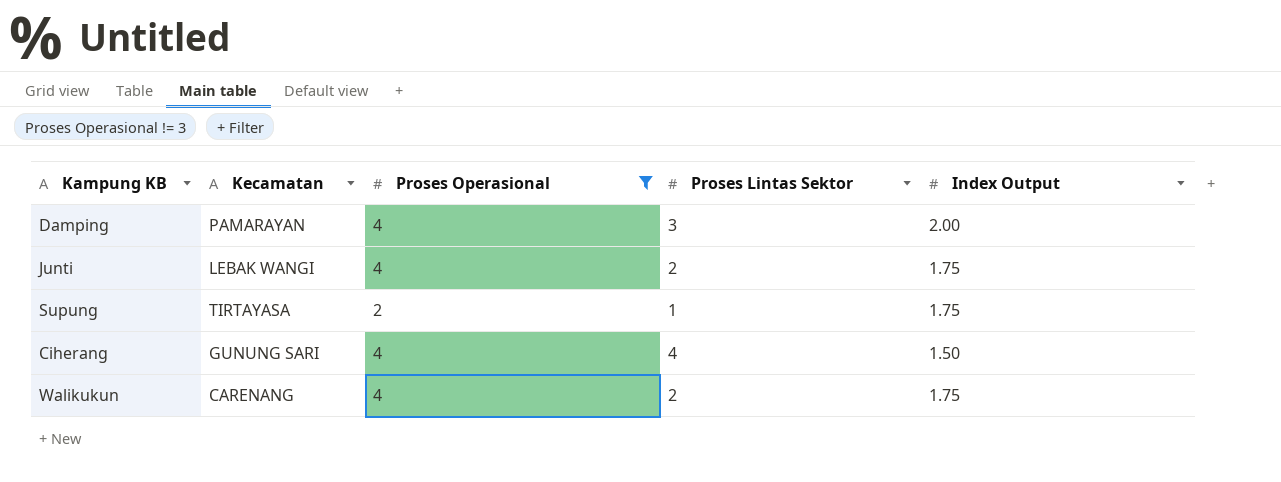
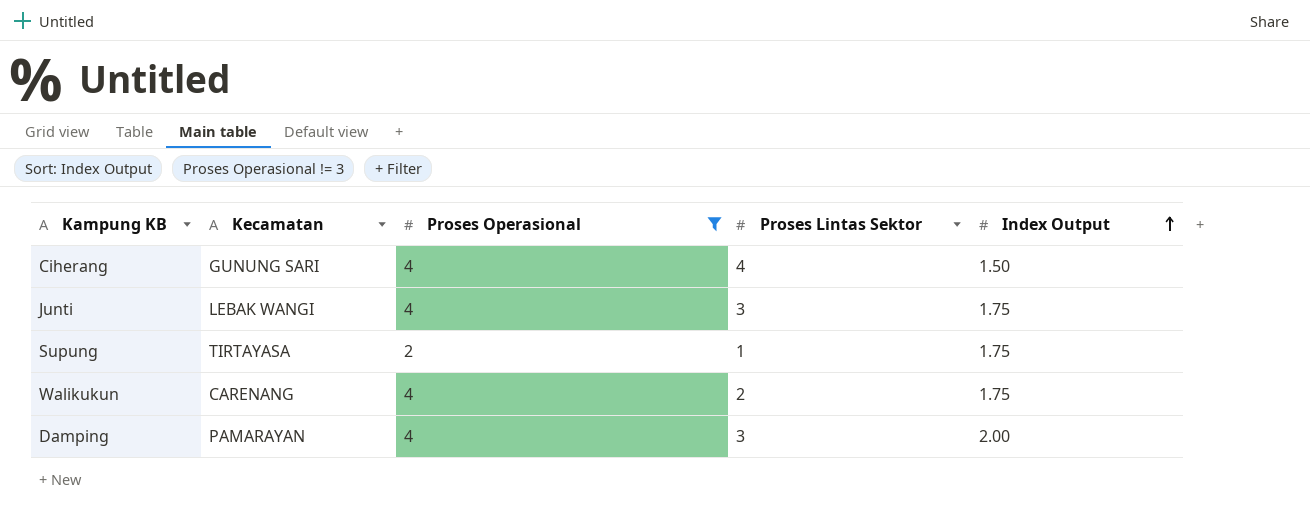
row order: none -> Index Output ascending
Junti | Proses Lintas Sektor: 2 -> 3

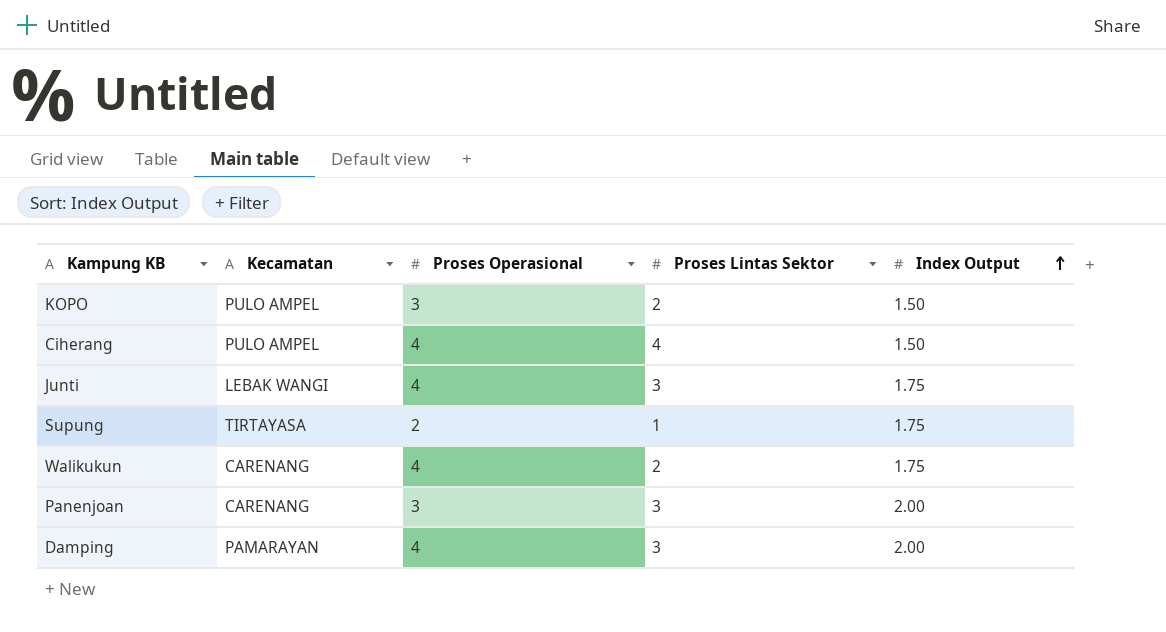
filter: Proses Operasional != 3 -> none
Ciherang | Kecamatan: GUNUNG SARI -> PULO AMPEL

